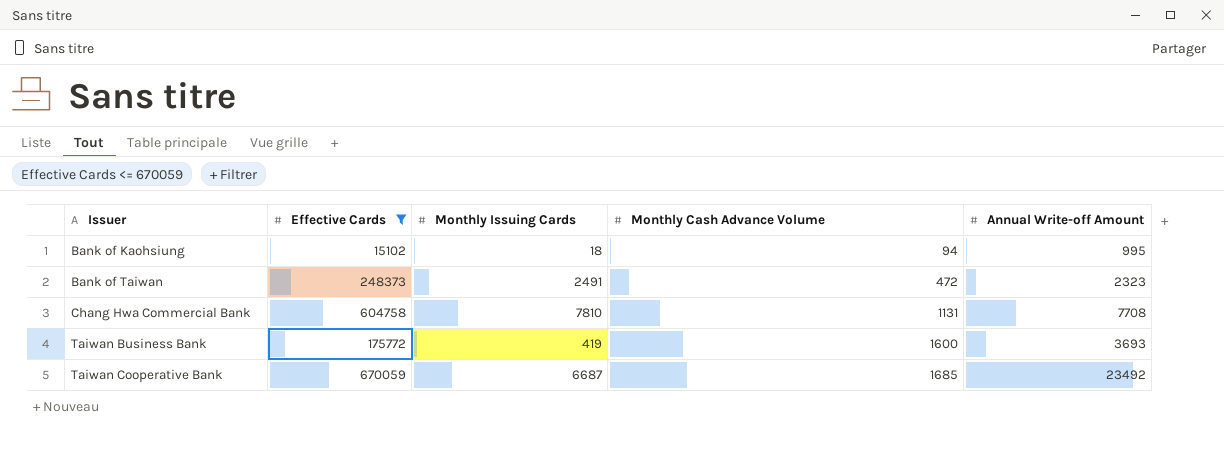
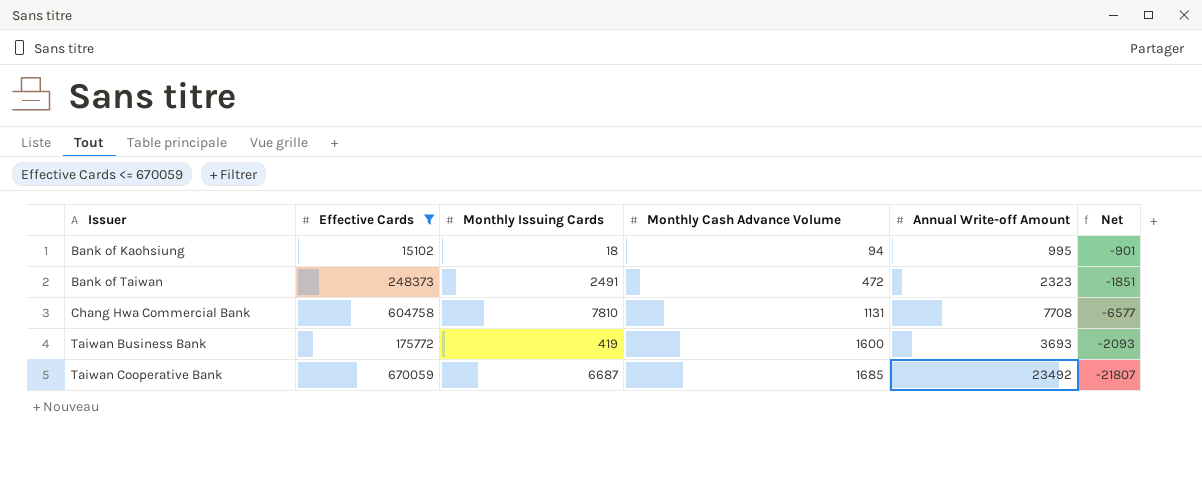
column Net | formula: none -> [Monthly Cash Advance Volume] - [Annual Write-off Amount]

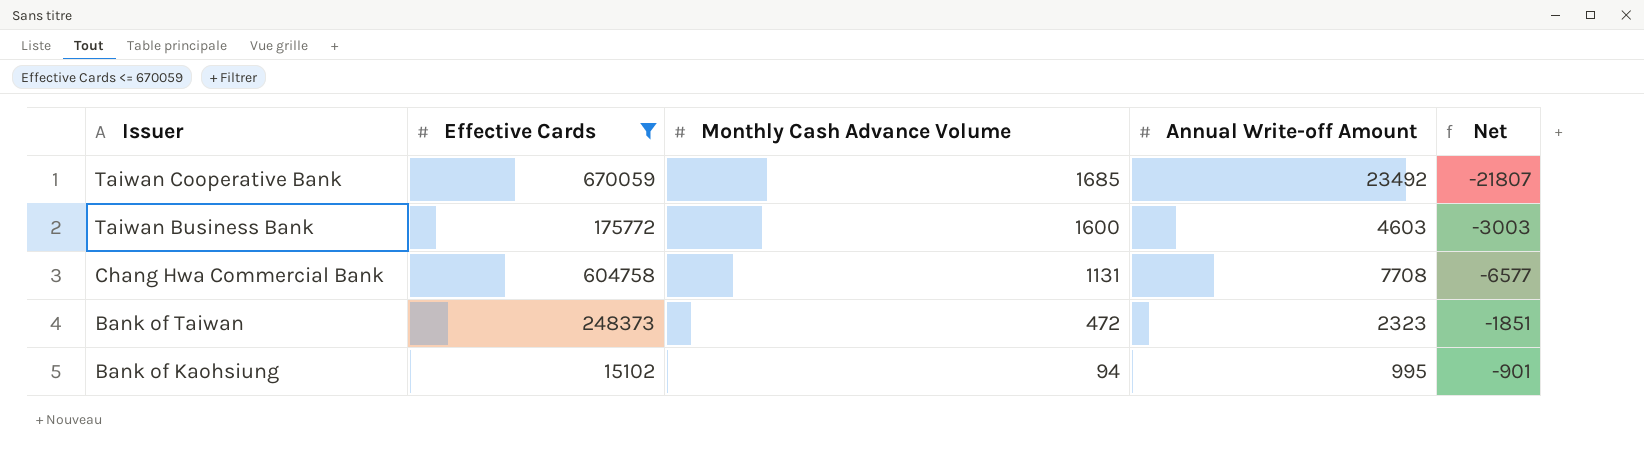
row order: Issuer ascending -> Issuer descending
column Monthly Issuing Cards | position: 3 -> none
Taiwan Business Bank | Annual Write-off Amount: 3693 -> 4603
Taiwan Business Bank | Net: -2093 -> -3003

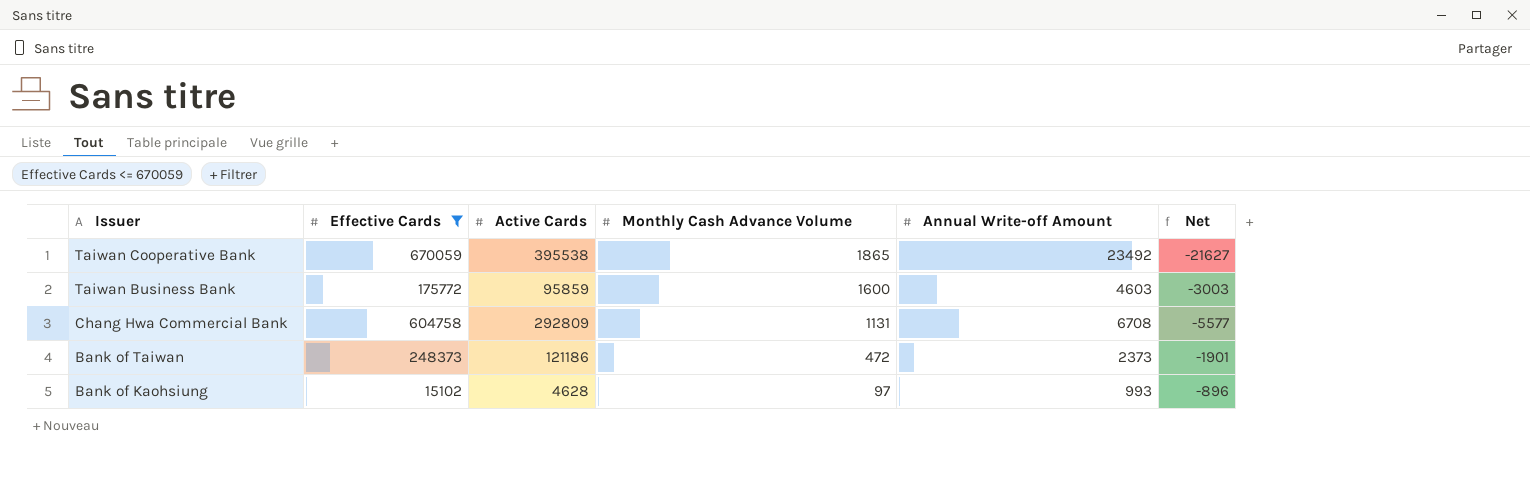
column Active Cards | position: none -> 3
Taiwan Cooperative Bank | Monthly Cash Advance Volume: 1685 -> 1865
Taiwan Cooperative Bank | Net: -21807 -> -21627
Chang Hwa Commercial Bank | Annual Write-off Amount: 7708 -> 6708
Chang Hwa Commercial Bank | Net: -6577 -> -5577
Bank of Taiwan | Annual Write-off Amount: 2323 -> 2373
Bank of Taiwan | Net: -1851 -> -1901
Bank of Kaohsiung | Monthly Cash Advance Volume: 94 -> 97
Bank of Kaohsiung | Annual Write-off Amount: 995 -> 993
Bank of Kaohsiung | Net: -901 -> -896

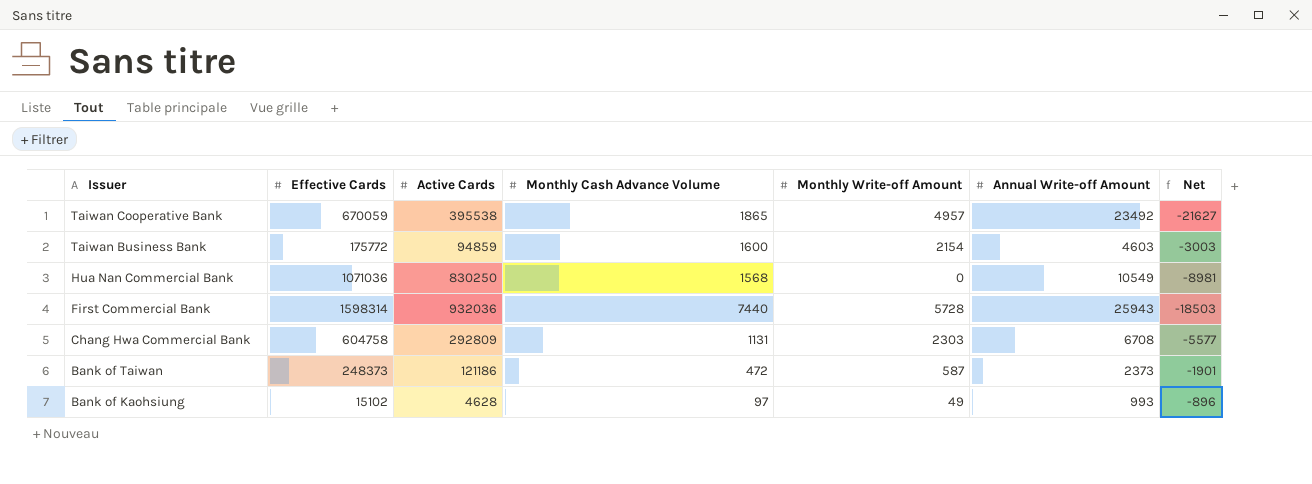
filter: Effective Cards <= 670059 -> none
column Monthly Write-off Amount | position: none -> 5
Taiwan Business Bank | Active Cards: 95859 -> 94859

